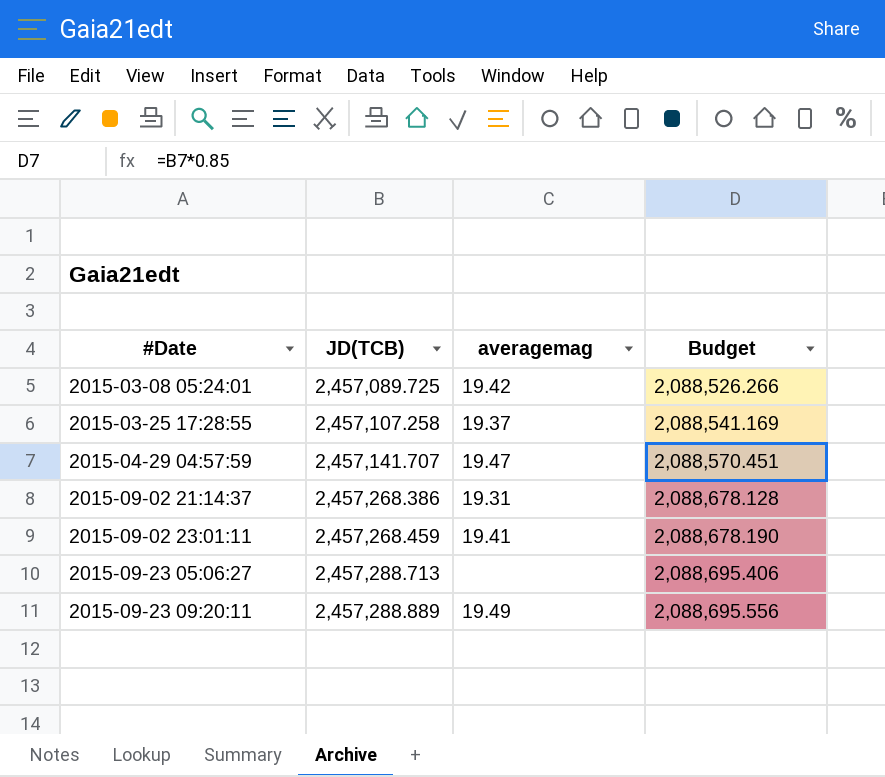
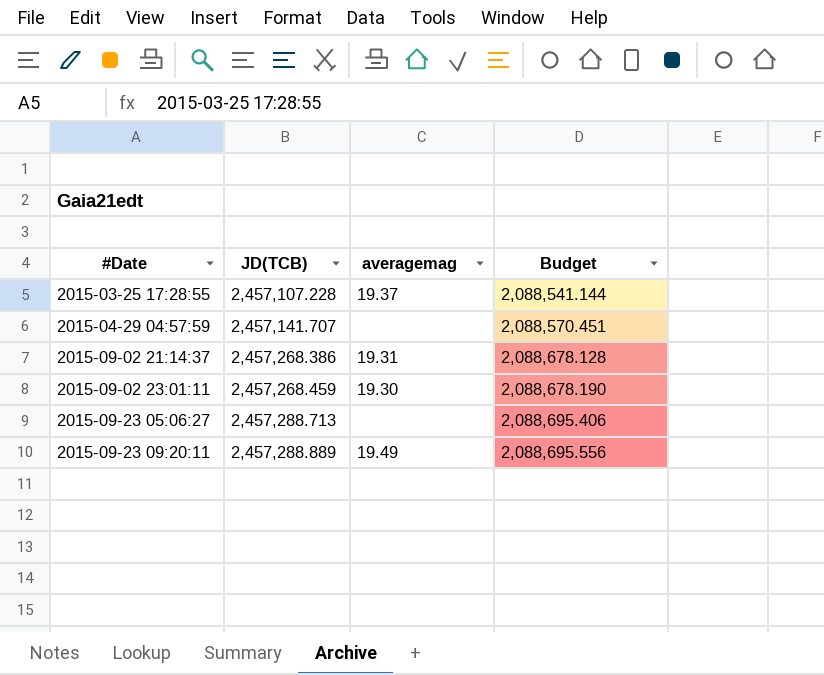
row 2015-03-08 05:24:01: 2,457,089.725 | 19.42 | 2,088,526.266 -> none
2015-03-25 17:28:55 | JD(TCB): 2,457,107.258 -> 2,457,107.228
2015-03-25 17:28:55 | Budget: 2,088,541.169 -> 2,088,541.144
2015-04-29 04:57:59 | averagemag: 19.47 -> none
2015-09-02 23:01:11 | averagemag: 19.41 -> 19.30

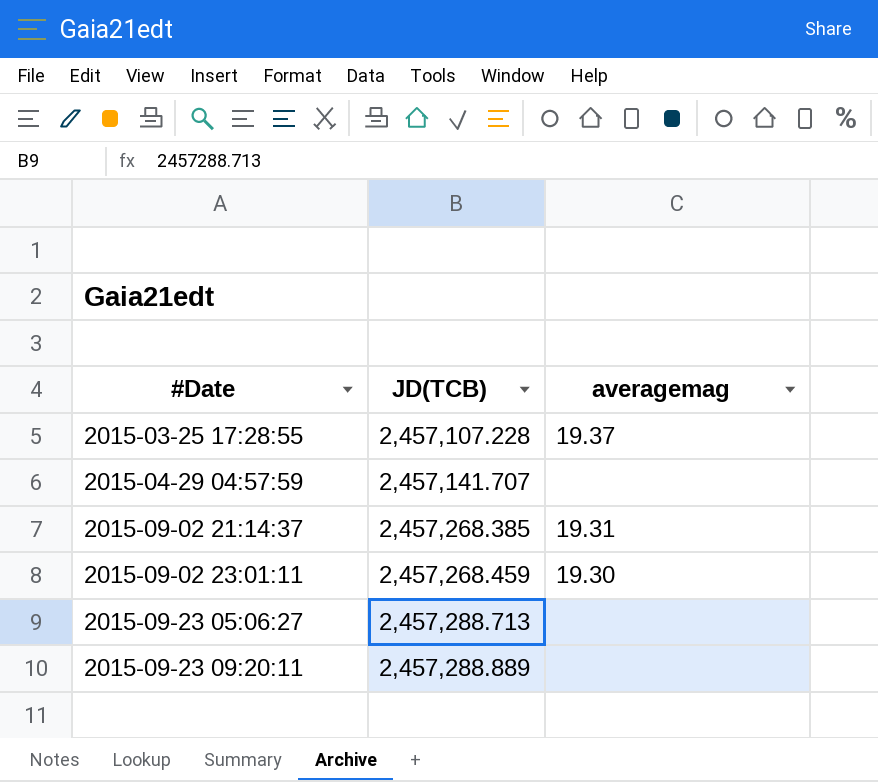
column Budget | formula: [JD(TCB)] * 0.85 -> none
2015-09-02 21:14:37 | JD(TCB): 2,457,268.386 -> 2,457,268.385
2015-09-23 09:20:11 | averagemag: 19.49 -> none

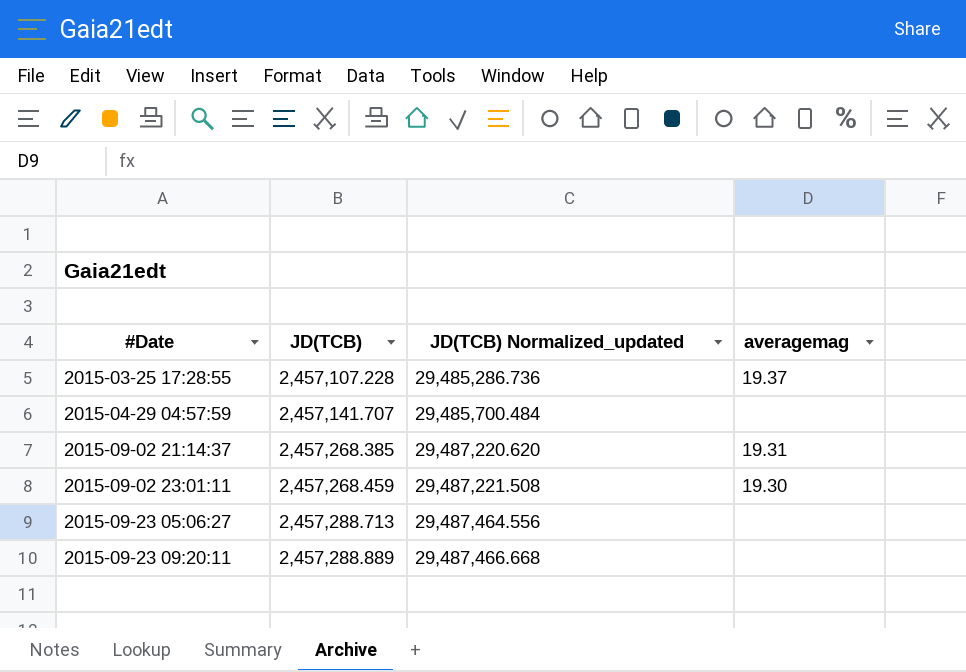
column JD(TCB) Normalized_updated | formula: none -> [JD(TCB)] * 12

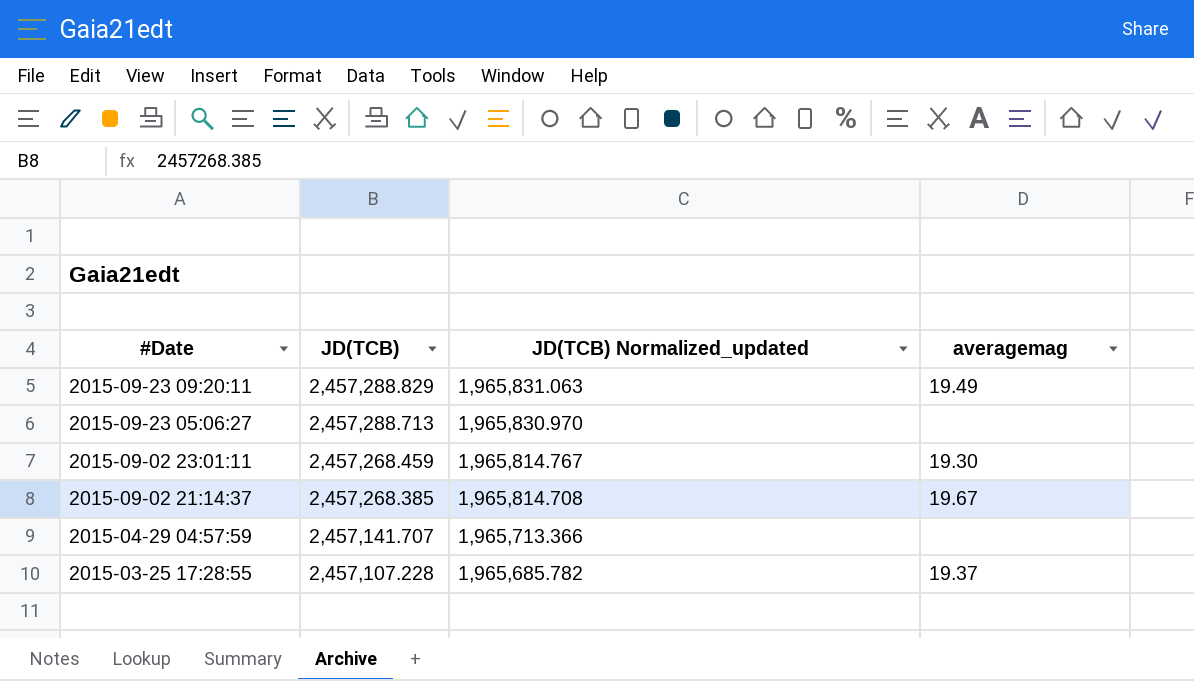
row order: #Date ascending -> #Date descending
column JD(TCB) Normalized_updated | formula: [JD(TCB)] * 12 -> [JD(TCB)] * 0.8
2015-09-23 09:20:11 | JD(TCB): 2,457,288.889 -> 2,457,288.829
2015-09-23 09:20:11 | averagemag: none -> 19.49
2015-09-02 21:14:37 | averagemag: 19.31 -> 19.67

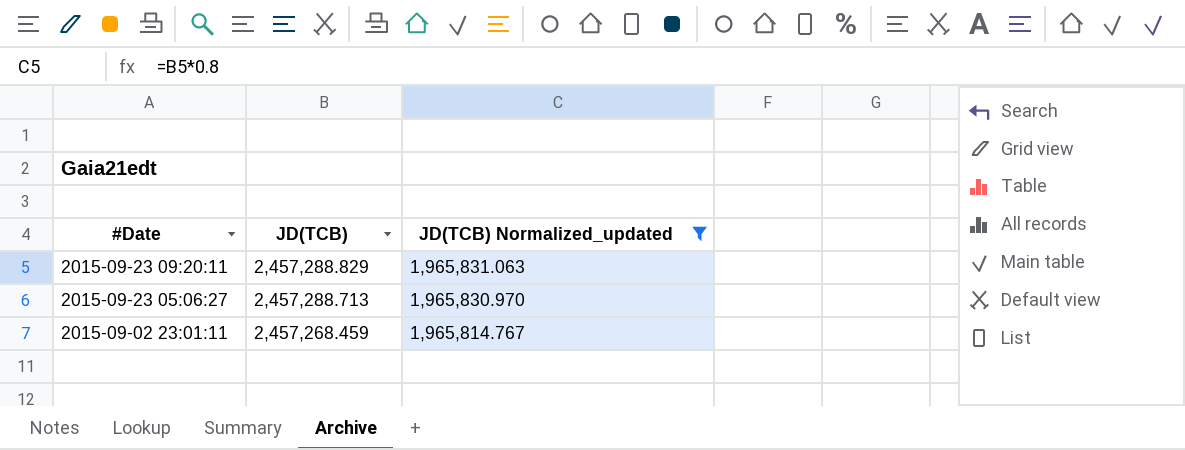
filter: none -> JD(TCB) Normalized_updated >= 1,965,814.767
column averagemag | position: 4 -> none

